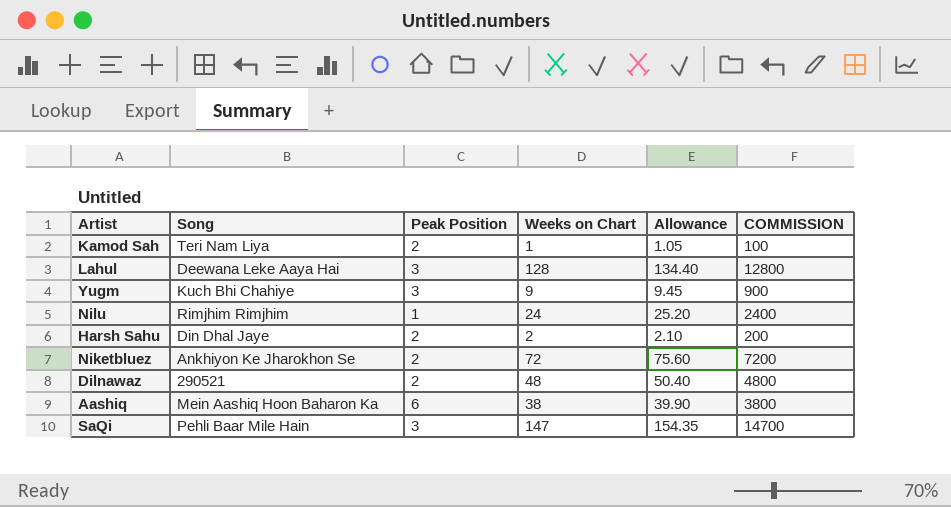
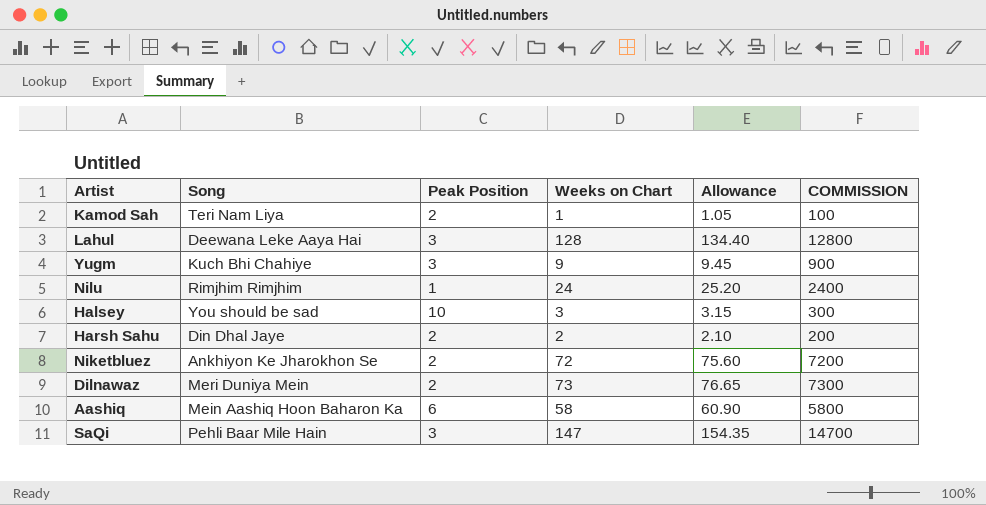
row Halsey: none -> You should be sad | 10 | 3 | 3.15 | 300
Dilnawaz | Song: 290521 -> Meri Duniya Mein
Dilnawaz | Weeks on Chart: 48 -> 73
Dilnawaz | Allowance: 50.40 -> 76.65
Dilnawaz | COMMISSION: 4800 -> 7300
Aashiq | Weeks on Chart: 38 -> 58
Aashiq | Allowance: 39.90 -> 60.90
Aashiq | COMMISSION: 3800 -> 5800

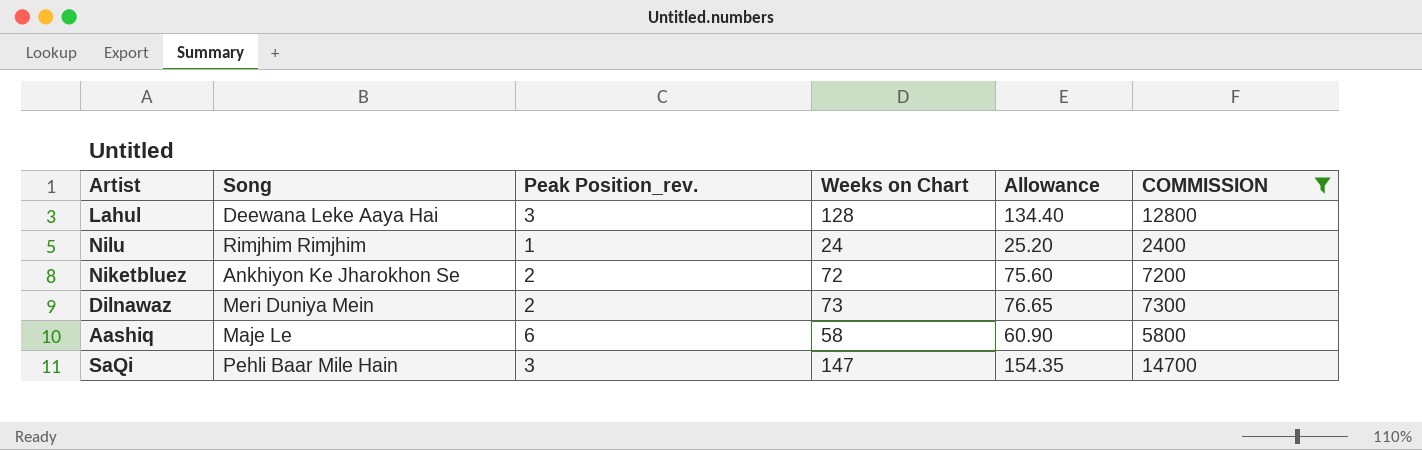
filter: none -> COMMISSION >= 2400
column name: Peak Position -> Peak Position_rev.
Aashiq | Song: Mein Aashiq Hoon Baharon Ka -> Maje Le

